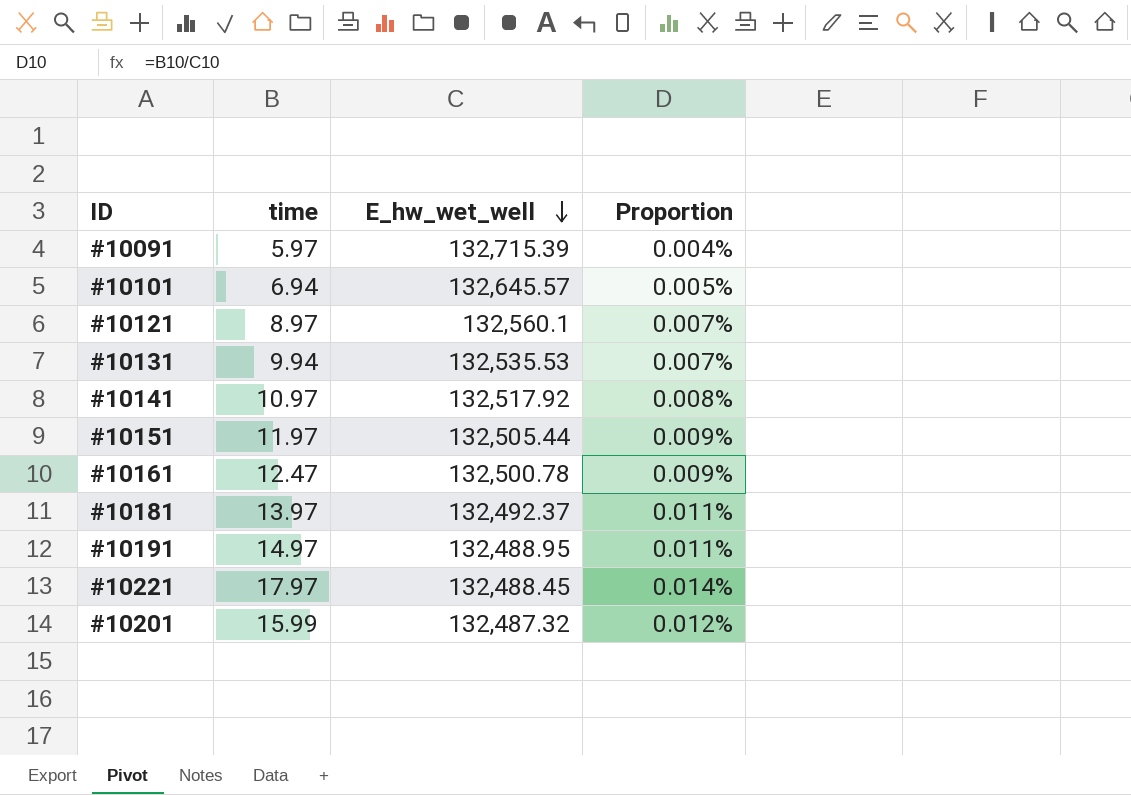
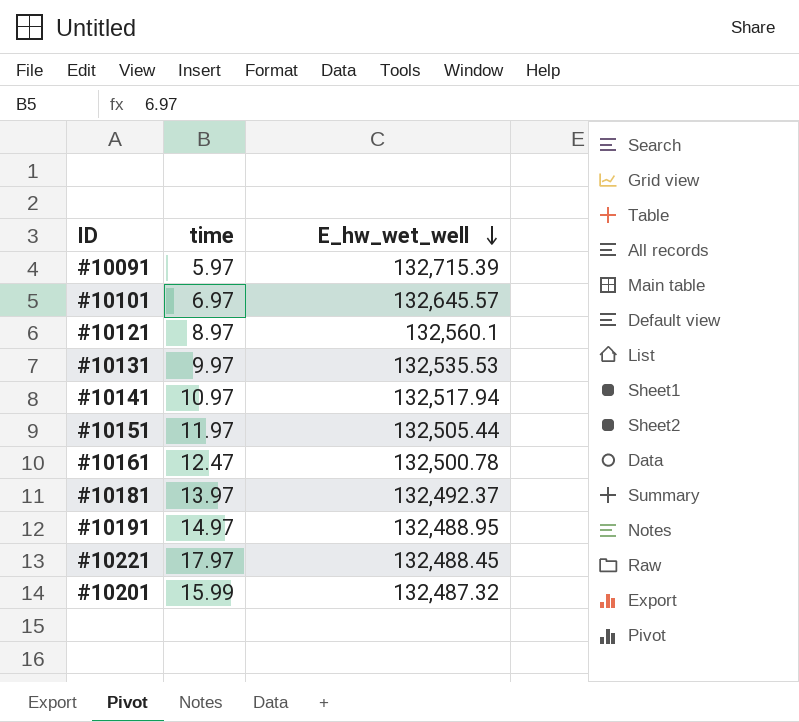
column Proportion | formula: [time] / [E_hw_wet_well] -> none
#10101 | time: 6.94 -> 6.97
#10131 | time: 9.94 -> 9.97
#10141 | E_hw_wet_well: 132,517.92 -> 132,517.94

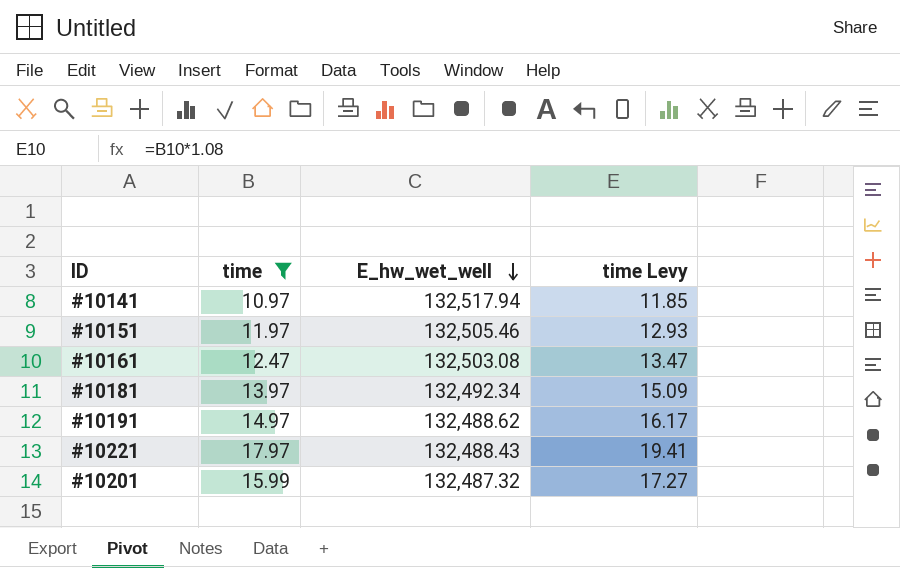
filter: none -> time >= 10.97
column time Levy | formula: none -> [time] * 1.08
#10151 | E_hw_wet_well: 132,505.44 -> 132,505.46
#10161 | E_hw_wet_well: 132,500.78 -> 132,503.08
#10181 | E_hw_wet_well: 132,492.37 -> 132,492.34
#10191 | E_hw_wet_well: 132,488.95 -> 132,488.62
#10221 | E_hw_wet_well: 132,488.45 -> 132,488.43

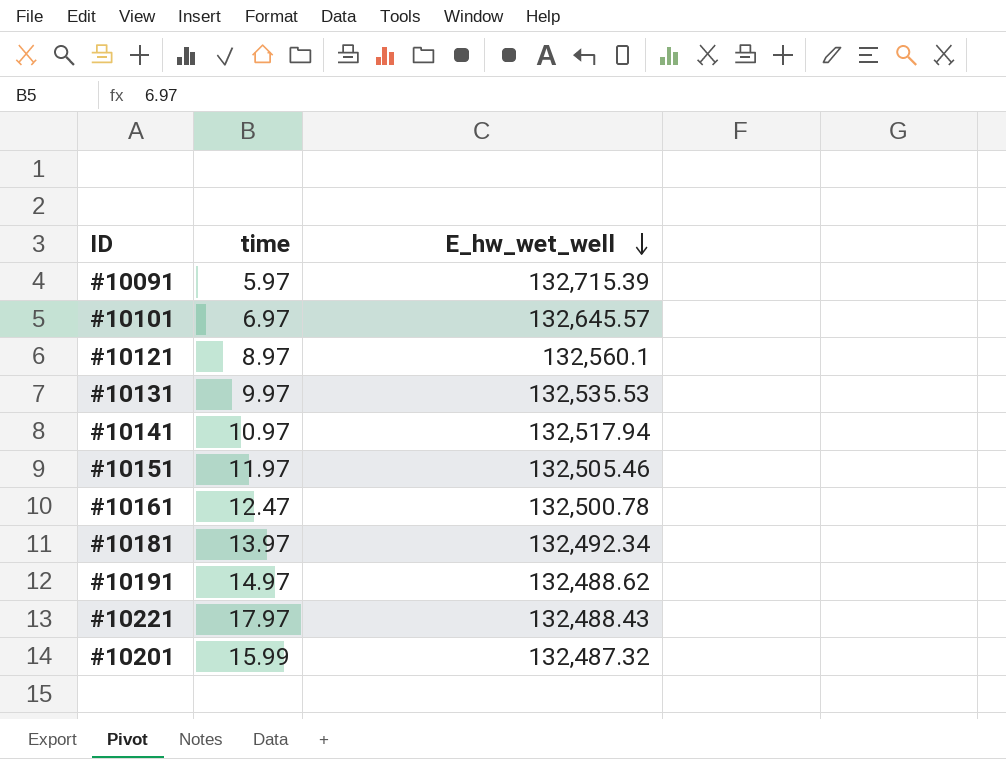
filter: time >= 10.97 -> none
column time Levy | formula: [time] * 1.08 -> none
#10161 | E_hw_wet_well: 132,503.08 -> 132,500.78

